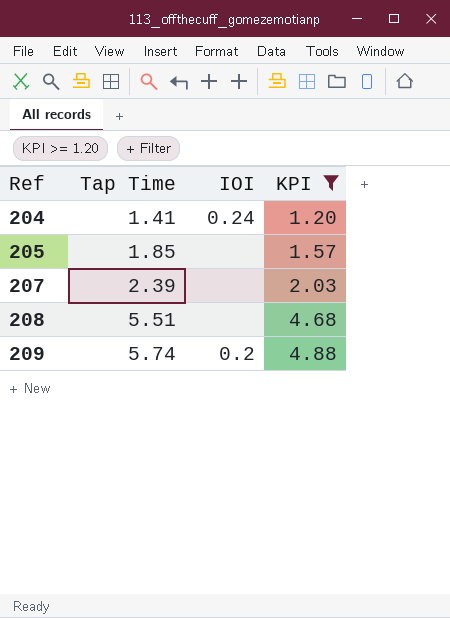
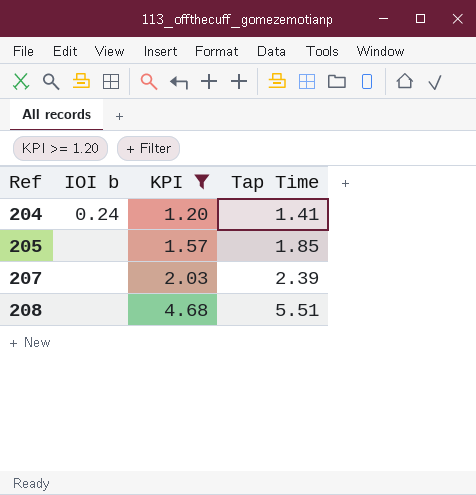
column name: IOI -> IOI b
column Tap Time | position: 2 -> 4
row 209: 5.74 | 0.2 | 4.88 -> none

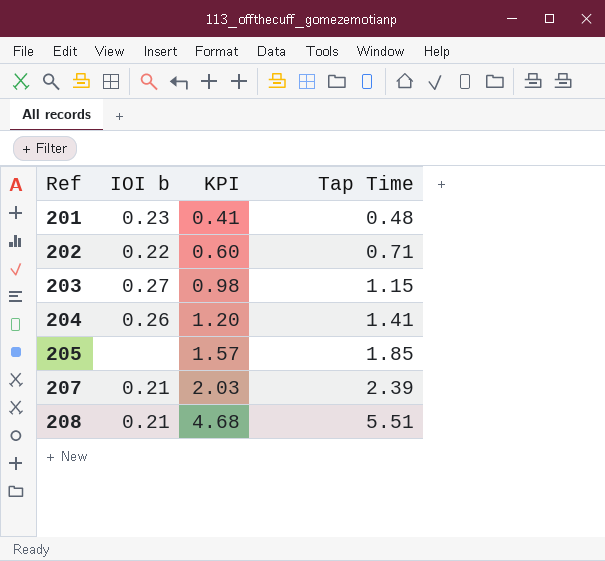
filter: KPI >= 1.20 -> none
204 | IOI b: 0.24 -> 0.26
207 | IOI b: none -> 0.21
208 | IOI b: none -> 0.21

